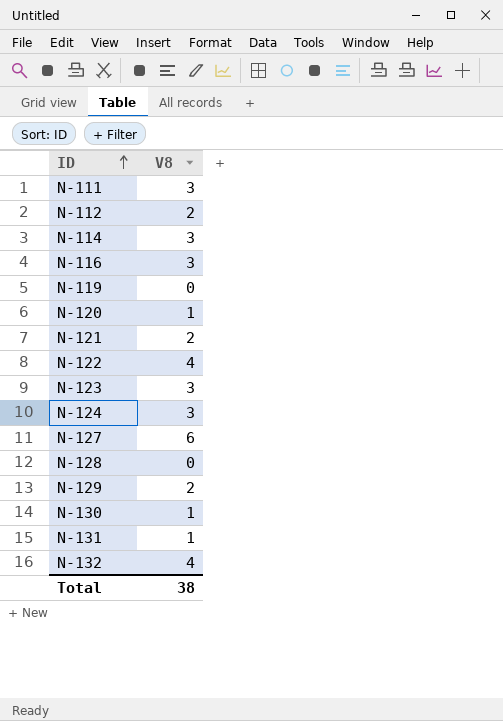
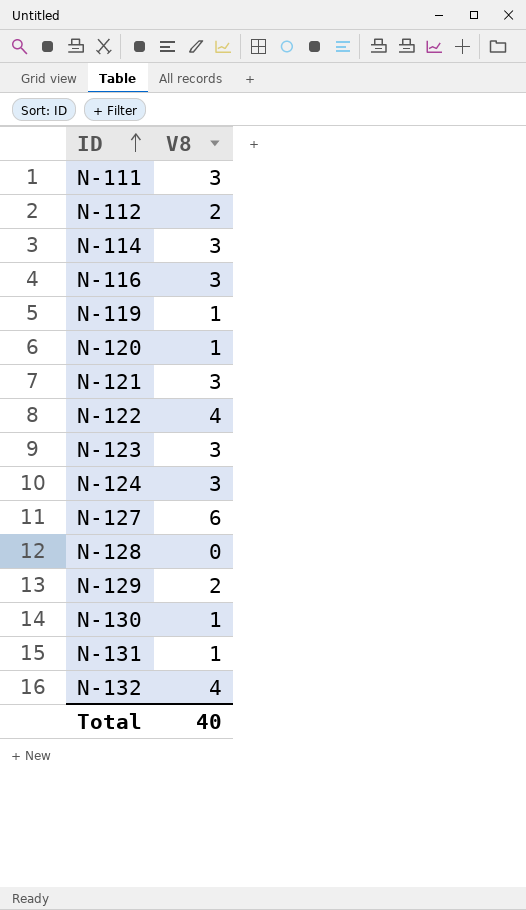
N-119 | V8: 0 -> 1
N-121 | V8: 2 -> 3
Total | V8: 38 -> 40

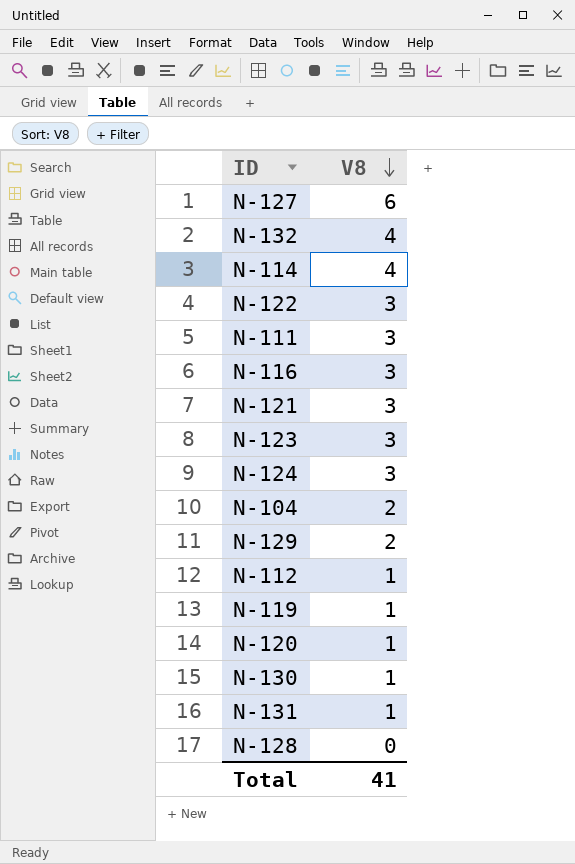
row order: ID ascending -> V8 descending
N-114 | V8: 3 -> 4
N-122 | V8: 4 -> 3
row N-104: none -> 2
N-112 | V8: 2 -> 1
Total | V8: 40 -> 41

